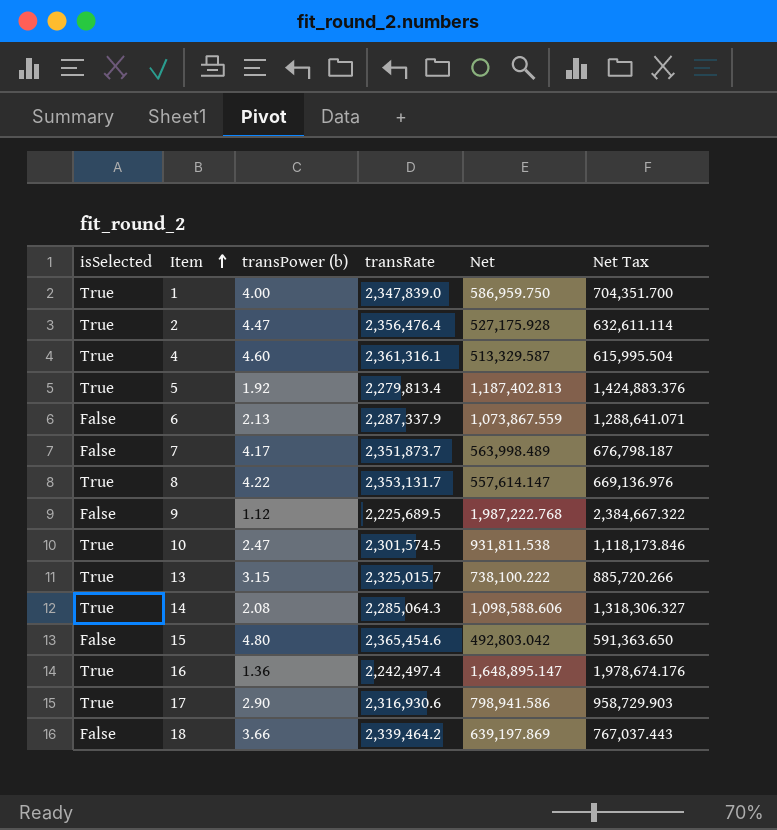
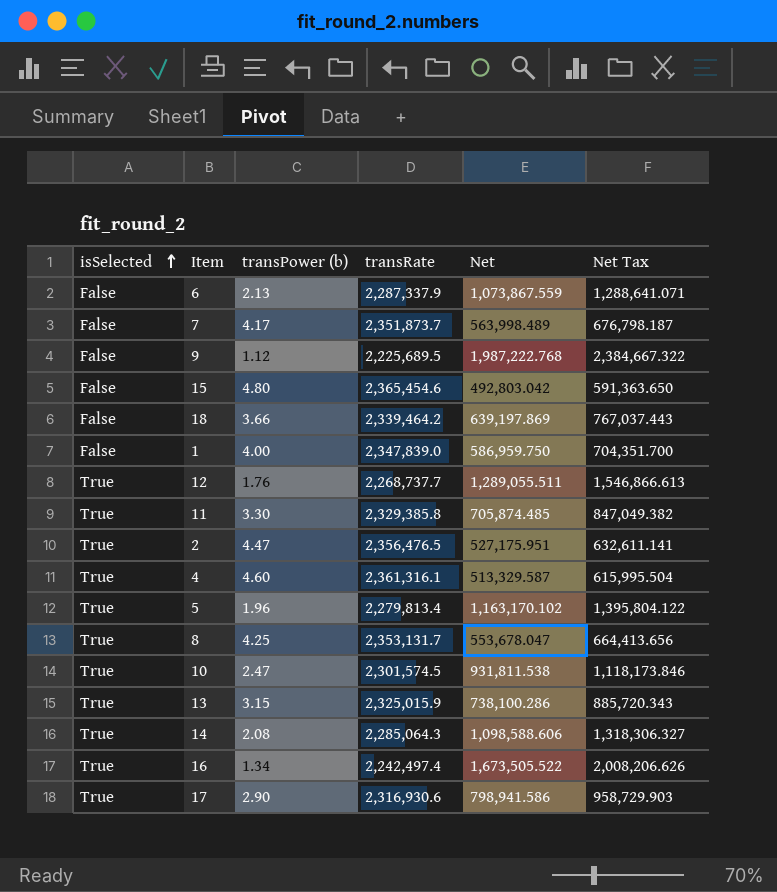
row order: Item ascending -> isSelected ascending
1 | isSelected: True -> False
row 12: none -> True | 1.76 | 2,268,737.7 | 1,289,055.511 | 1,546,866.613
row 11: none -> True | 3.30 | 2,329,385.8 | 705,874.485 | 847,049.382
2 | transRate: 2,356,476.4 -> 2,356,476.5
2 | Net: 527,175.928 -> 527,175.951
2 | Net Tax: 632,611.114 -> 632,611.141
5 | transPower (b): 1.92 -> 1.96
5 | Net: 1,187,402.813 -> 1,163,170.102
5 | Net Tax: 1,424,883.376 -> 1,395,804.122
8 | transPower (b): 4.22 -> 4.25
8 | Net: 557,614.147 -> 553,678.047
8 | Net Tax: 669,136.976 -> 664,413.656
13 | transRate: 2,325,015.7 -> 2,325,015.9
13 | Net: 738,100.222 -> 738,100.286
13 | Net Tax: 885,720.266 -> 885,720.343
16 | transPower (b): 1.36 -> 1.34
16 | Net: 1,648,895.147 -> 1,673,505.522
16 | Net Tax: 1,978,674.176 -> 2,008,206.626

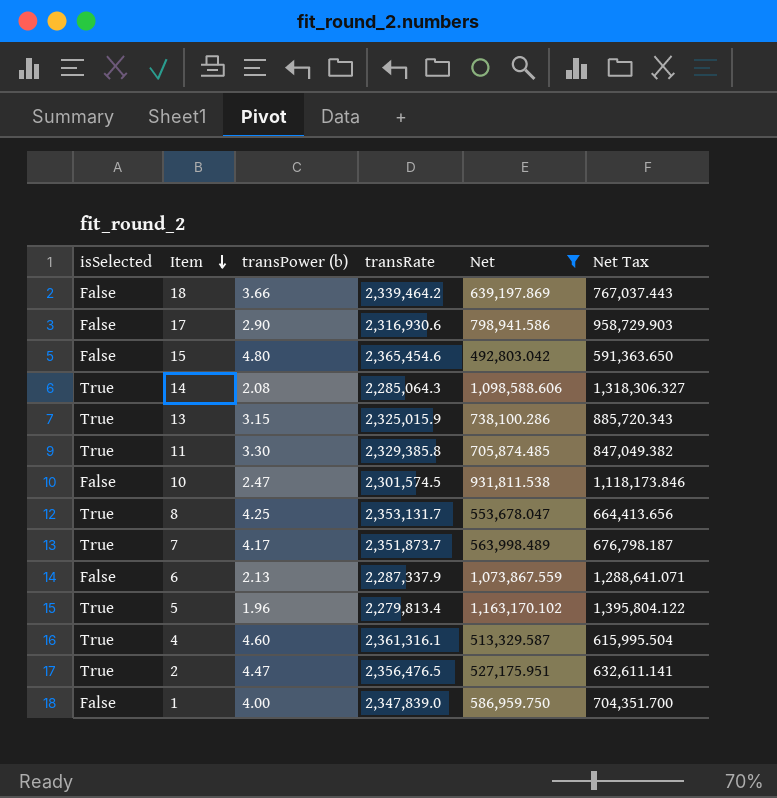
filter: none -> Net <= 1,163,170.102
row order: isSelected ascending -> Item descending
17 | isSelected: True -> False
10 | isSelected: True -> False
7 | isSelected: False -> True

